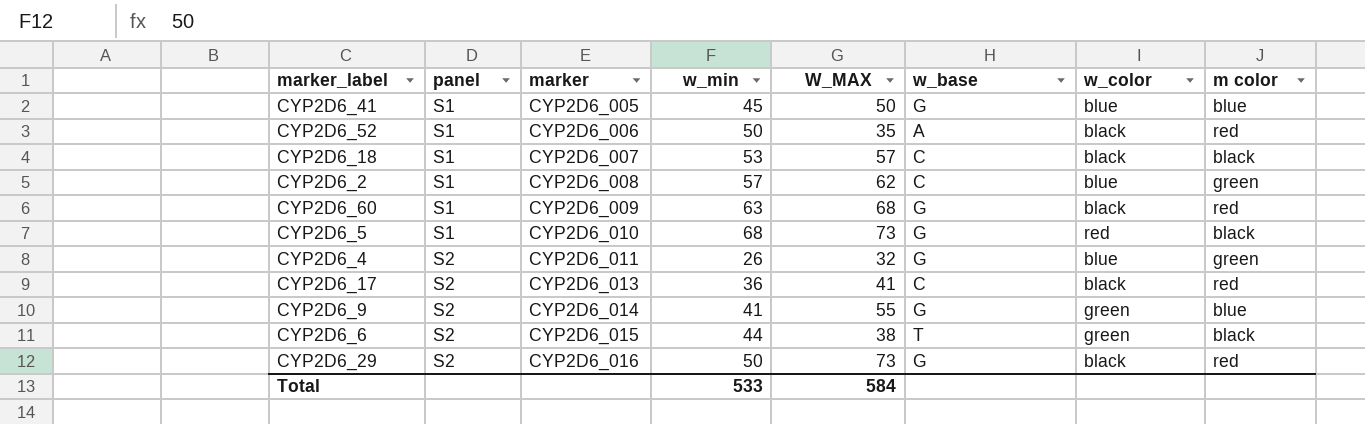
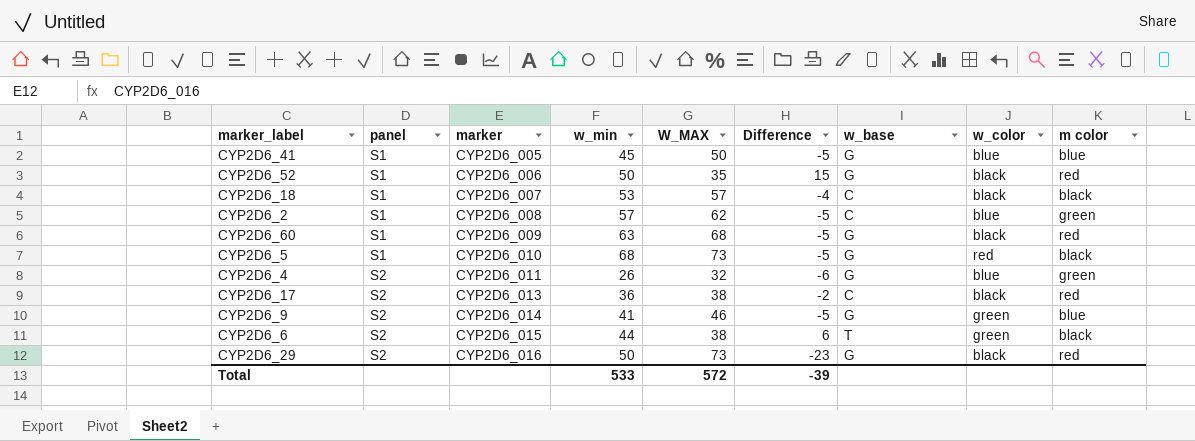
column Difference | formula: none -> [w_min] - [W_MAX]
CYP2D6_52 | w_base: A -> G
CYP2D6_17 | W_MAX: 41 -> 38
CYP2D6_9 | W_MAX: 55 -> 46
Total | W_MAX: 584 -> 572

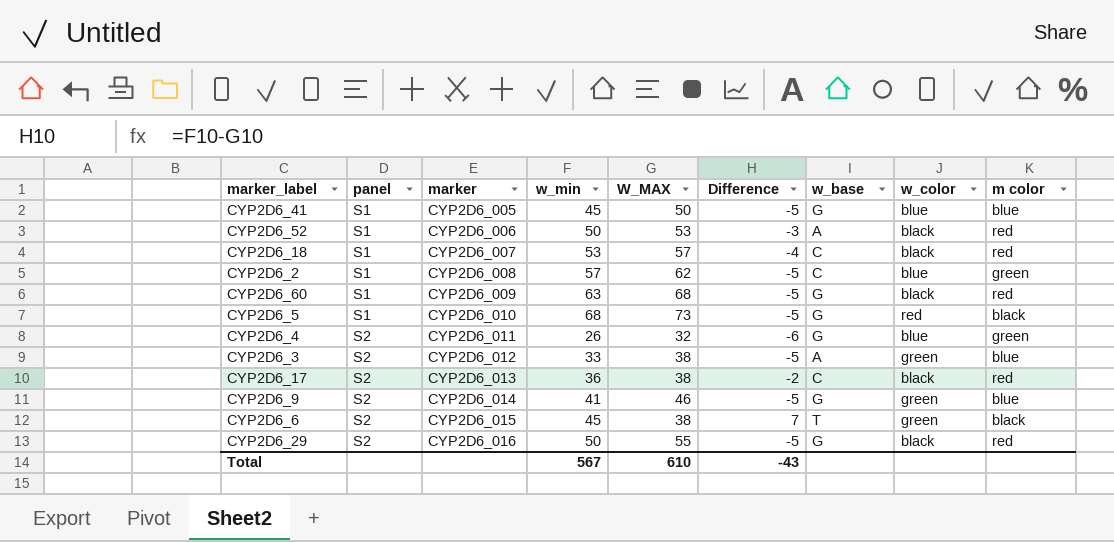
CYP2D6_52 | W_MAX: 35 -> 53
CYP2D6_52 | Difference: 15 -> -3
CYP2D6_52 | w_base: G -> A
CYP2D6_18 | m color: black -> red
row CYP2D6_3: none -> S2 | CYP2D6_012 | 33 | 38 | -5 | A | green | blue
CYP2D6_6 | w_min: 44 -> 45
CYP2D6_6 | Difference: 6 -> 7
CYP2D6_29 | W_MAX: 73 -> 55
CYP2D6_29 | Difference: -23 -> -5
Total | w_min: 533 -> 567
Total | W_MAX: 572 -> 610
Total | Difference: -39 -> -43

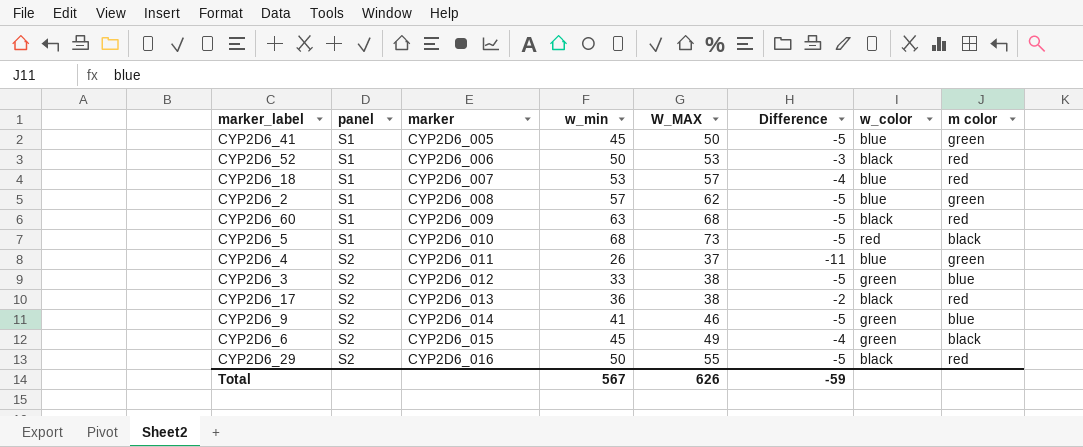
column w_base | position: 7 -> none
CYP2D6_41 | m color: blue -> green
CYP2D6_18 | w_color: black -> blue
CYP2D6_4 | W_MAX: 32 -> 37
CYP2D6_4 | Difference: -6 -> -11
CYP2D6_6 | W_MAX: 38 -> 49
CYP2D6_6 | Difference: 7 -> -4
Total | W_MAX: 610 -> 626
Total | Difference: -43 -> -59

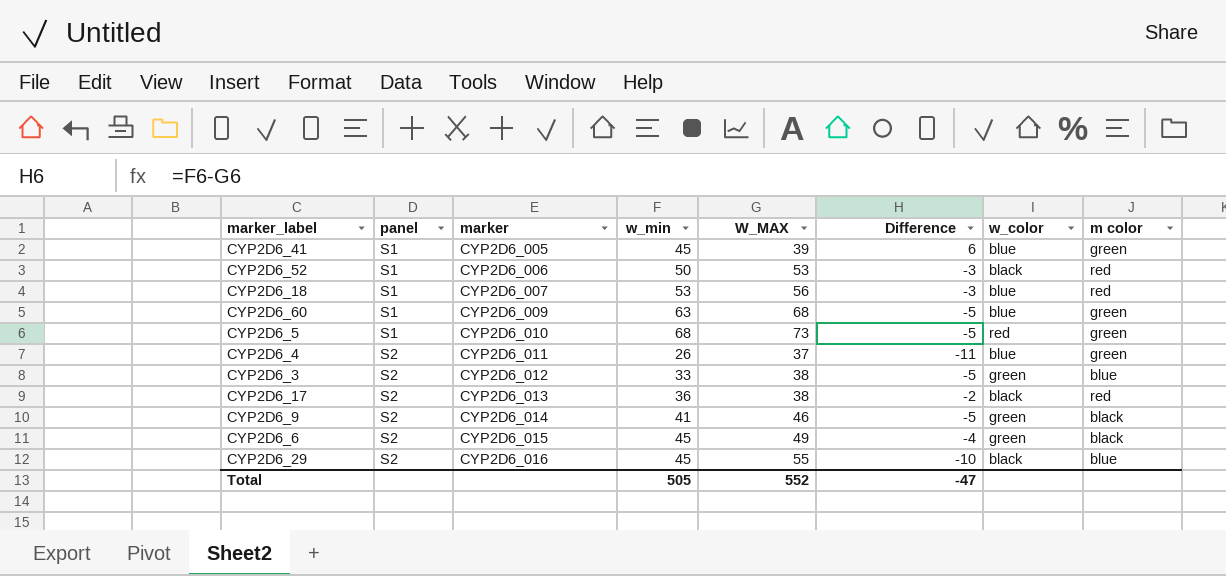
row CYP2D6_2: S1 | CYP2D6_008 | 57 | 62 | -5 | blue | green -> none
CYP2D6_41 | W_MAX: 50 -> 39
CYP2D6_41 | Difference: -5 -> 6
CYP2D6_18 | W_MAX: 57 -> 56
CYP2D6_18 | Difference: -4 -> -3
CYP2D6_60 | w_color: black -> blue
CYP2D6_60 | m color: red -> green
CYP2D6_5 | m color: black -> green
CYP2D6_9 | m color: blue -> black
CYP2D6_29 | w_min: 50 -> 45
CYP2D6_29 | Difference: -5 -> -10
CYP2D6_29 | m color: red -> blue
Total | w_min: 567 -> 505
Total | W_MAX: 626 -> 552
Total | Difference: -59 -> -47

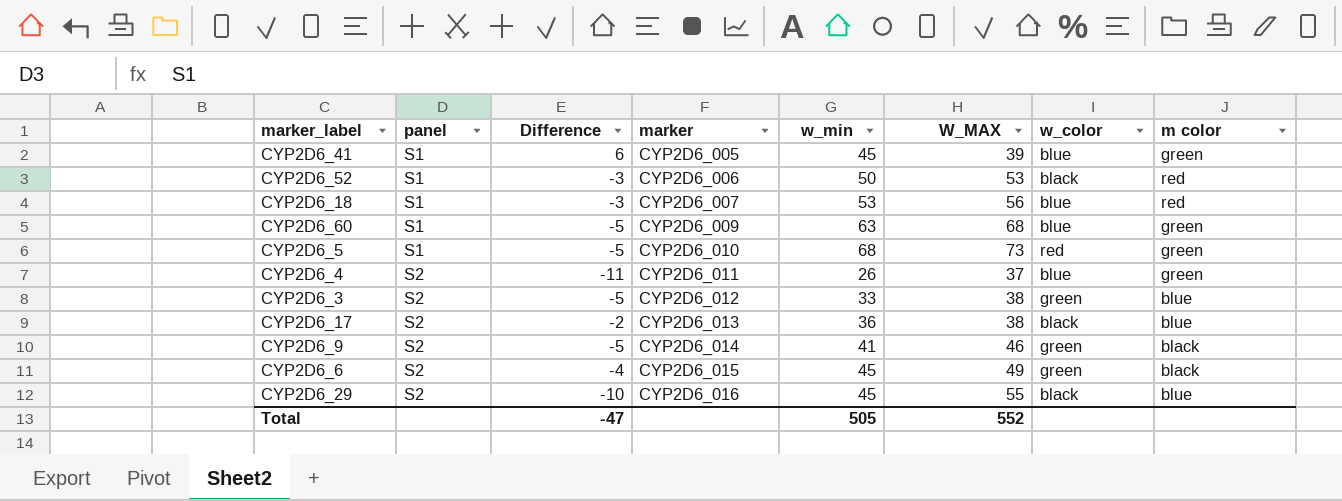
column Difference | position: 6 -> 3
CYP2D6_17 | m color: red -> blue

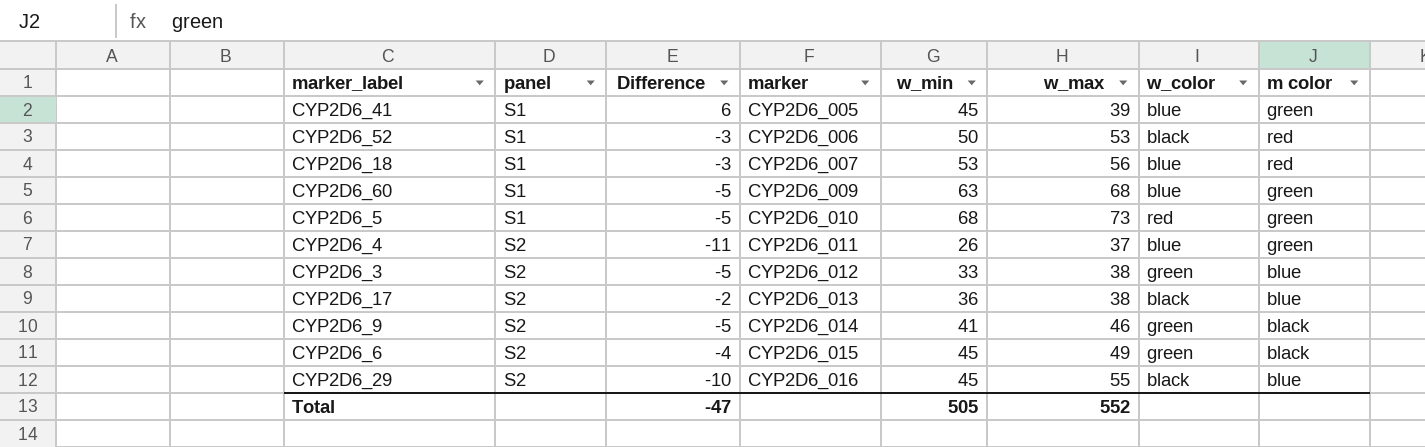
column name: W_MAX -> w_max

